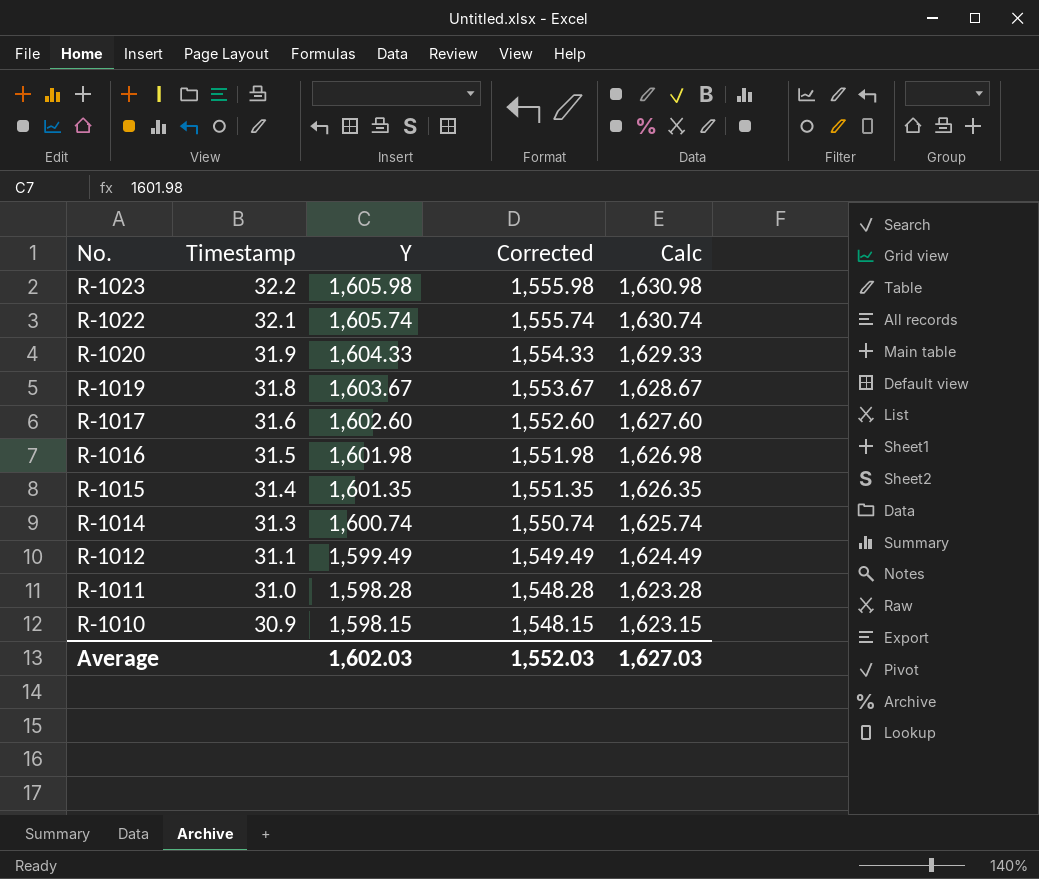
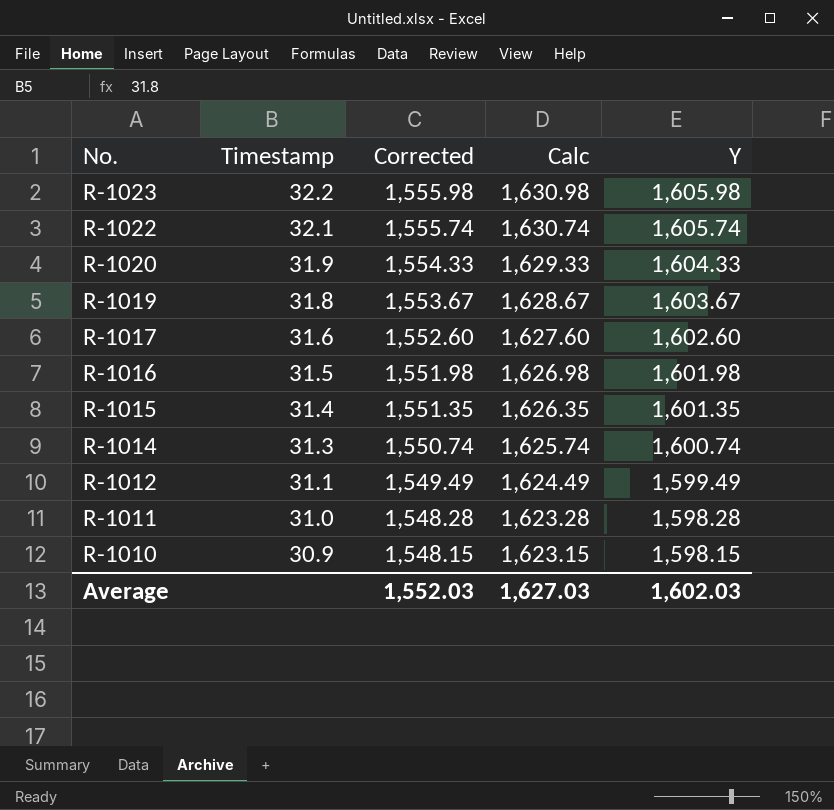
column Y | position: 3 -> 5

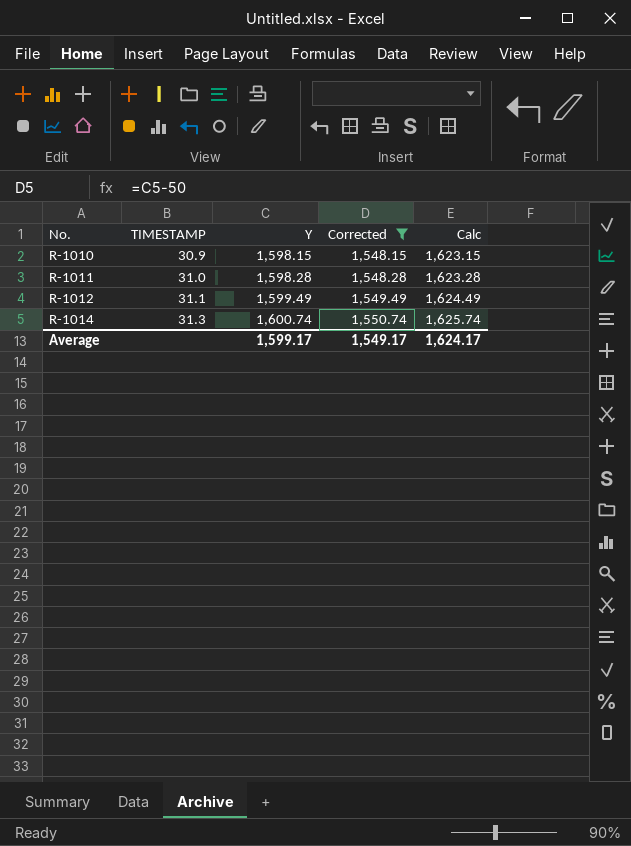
filter: none -> Corrected <= 1,550.74
row order: No. descending -> No. ascending
column name: Timestamp -> TIMESTAMP
column Y | position: 5 -> 3
Average | Y: 1,602.03 -> 1,599.17
Average | Corrected: 1,552.03 -> 1,549.17
Average | Calc: 1,627.03 -> 1,624.17

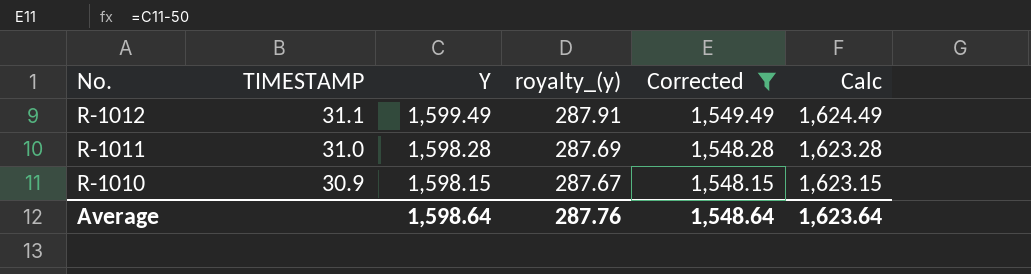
row order: No. ascending -> No. descending
column royalty_(y) | formula: none -> [Y] * 0.18
row R-1014: 31.3 | 1,600.74 | 1,550.74 | 1,625.74 -> none
Average | Y: 1,599.17 -> 1,598.64
Average | Corrected: 1,549.17 -> 1,548.64
Average | Calc: 1,624.17 -> 1,623.64

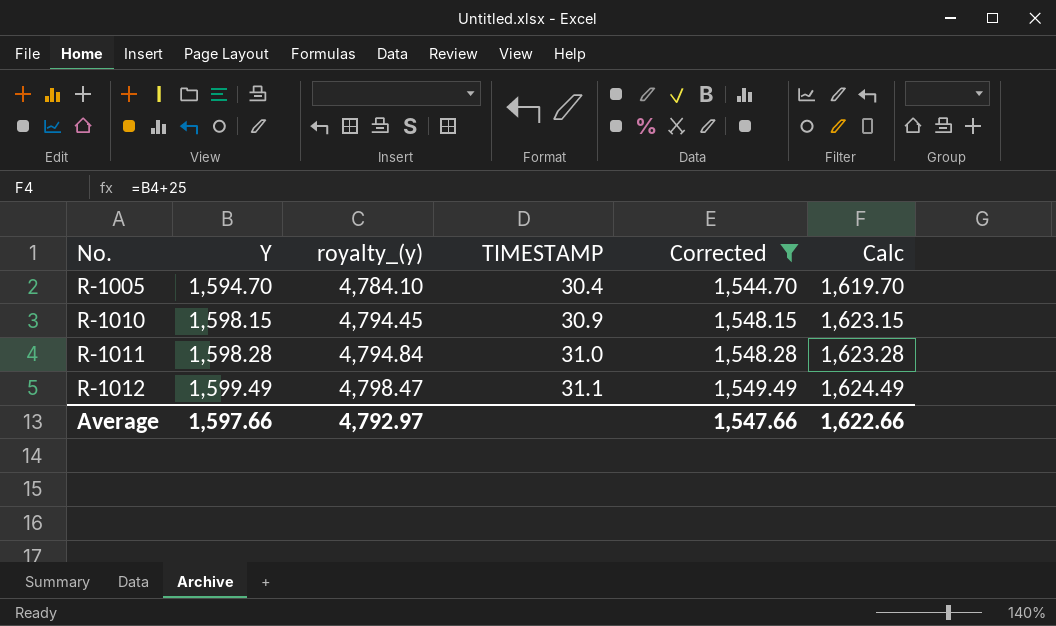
row order: No. descending -> No. ascending
column royalty_(y) | formula: [Y] * 0.18 -> [Y] * 3
column TIMESTAMP | position: 2 -> 4
row R-1005: none -> 1,594.70 | 4,784.10 | 30.4 | 1,544.70 | 1,619.70
Average | Y: 1,598.64 -> 1,597.66
Average | royalty_(y): 287.76 -> 4,792.97
Average | Corrected: 1,548.64 -> 1,547.66
Average | Calc: 1,623.64 -> 1,622.66

